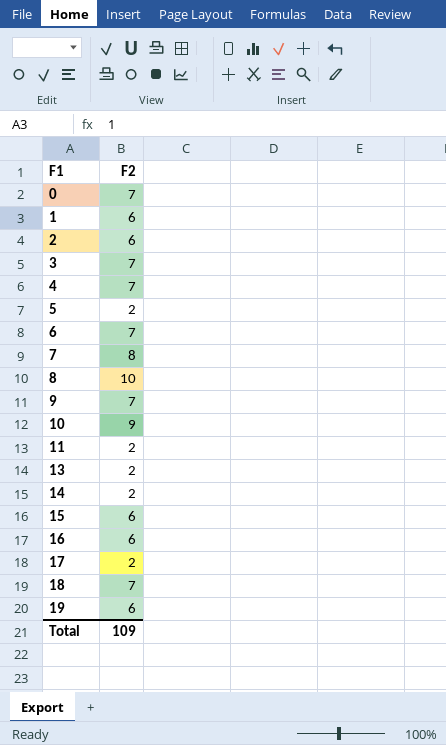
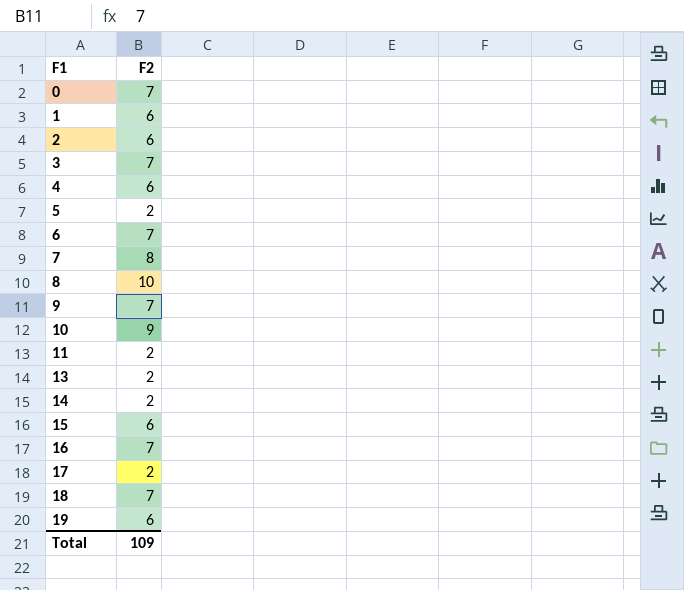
4 | F2: 7 -> 6
16 | F2: 6 -> 7

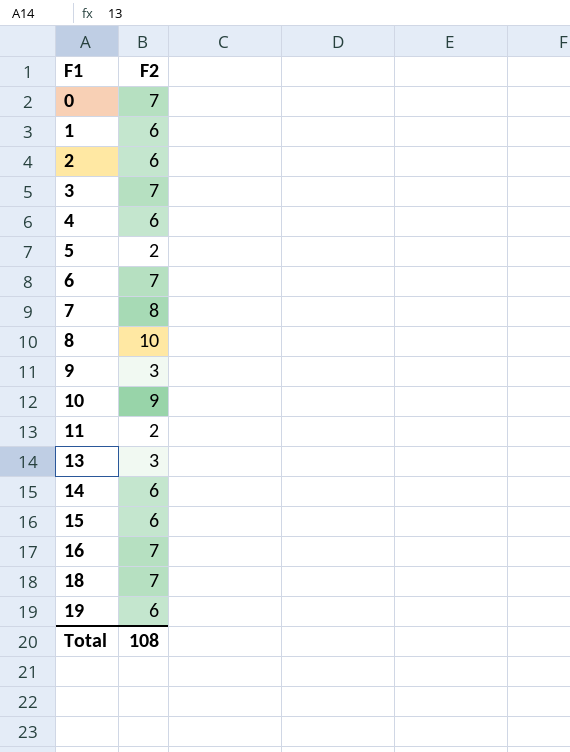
row 17: 2 -> none
9 | F2: 7 -> 3
13 | F2: 2 -> 3
14 | F2: 2 -> 6
Total | F2: 109 -> 108

